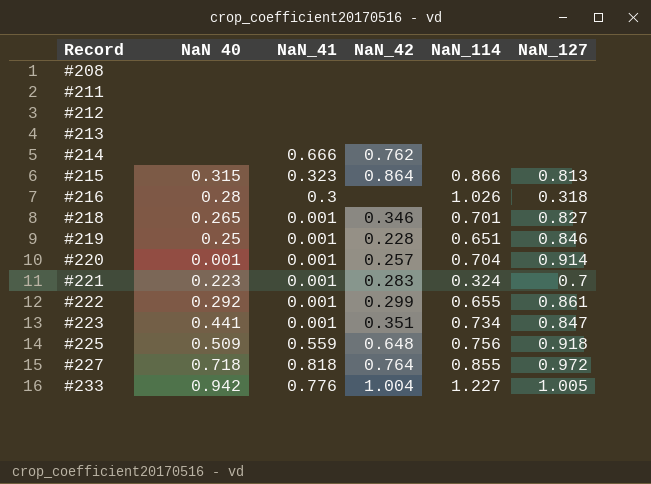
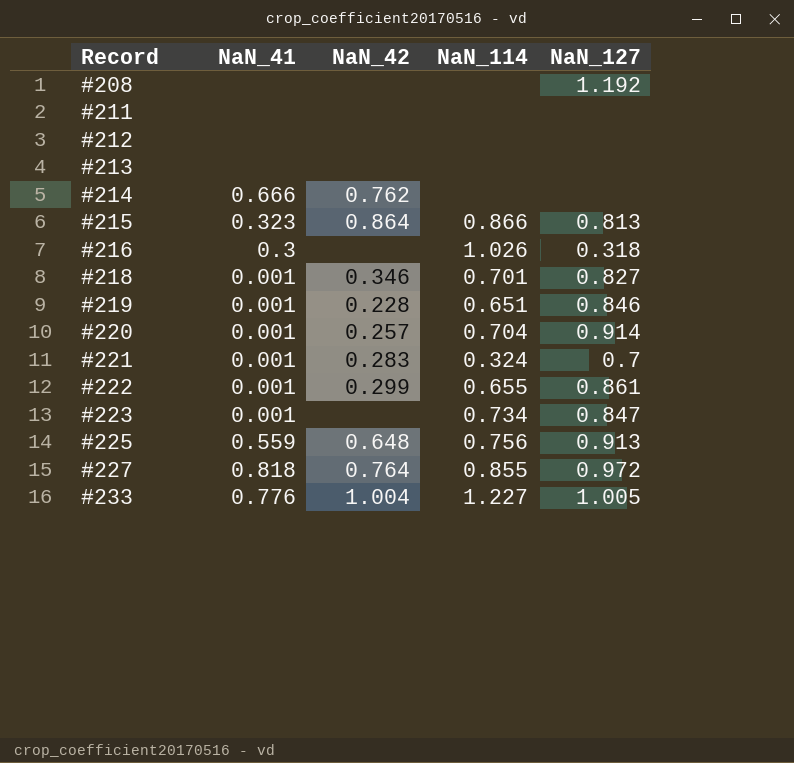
column NaN 40 | position: 2 -> none
#208 | NaN_127: none -> 1.192
#223 | NaN_42: 0.351 -> none
#225 | NaN_127: 0.918 -> 0.913

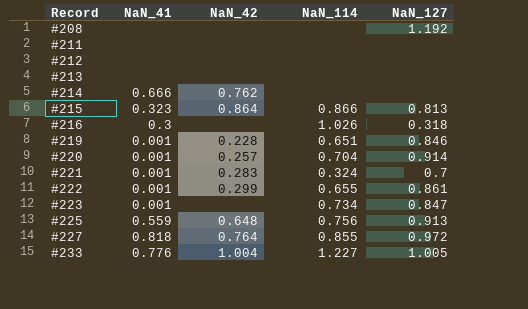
row #218: 0.001 | 0.346 | 0.701 | 0.827 -> none

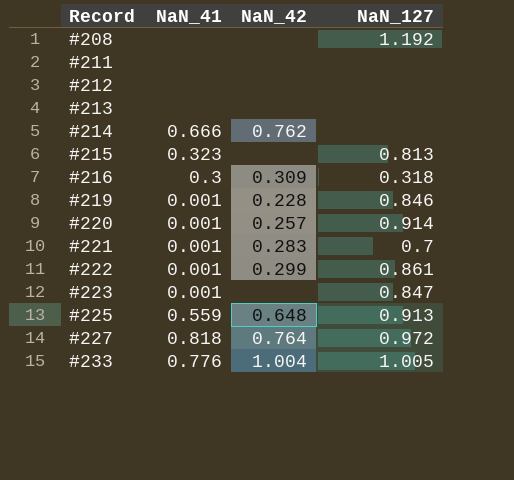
column NaN_114 | position: 4 -> none
#215 | NaN_42: 0.864 -> none
#216 | NaN_42: none -> 0.309

